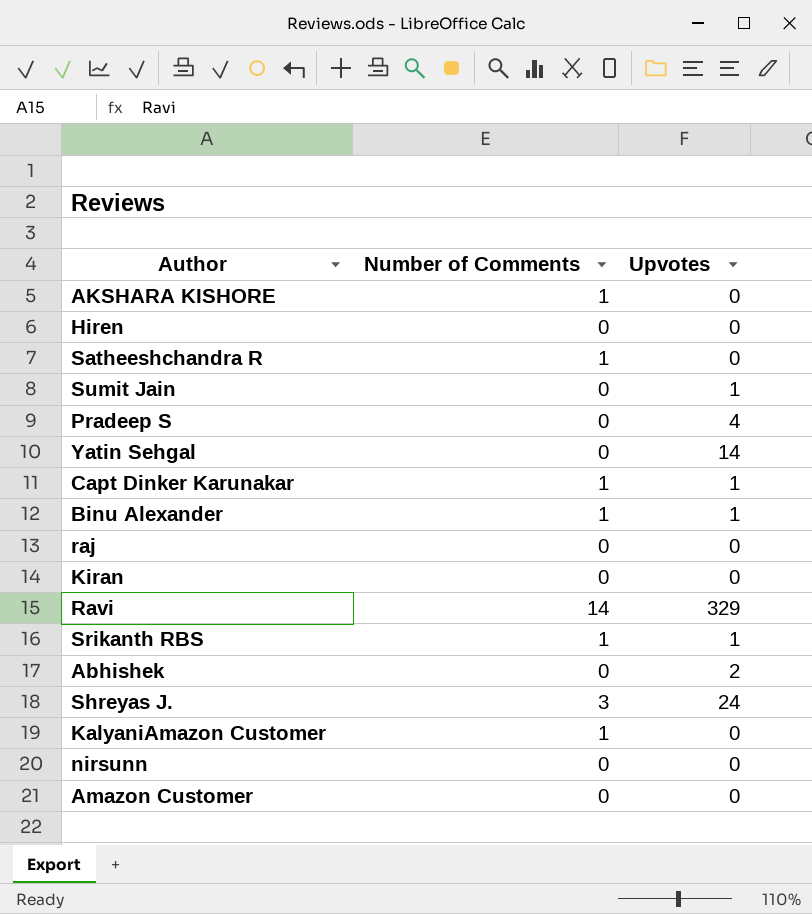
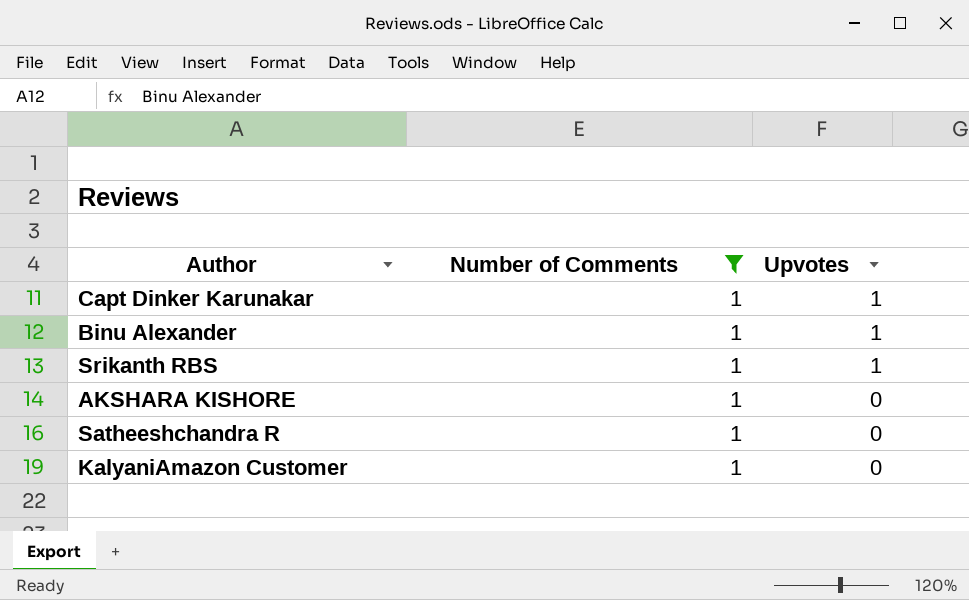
filter: none -> Number of Comments = 1
row order: none -> Upvotes descending

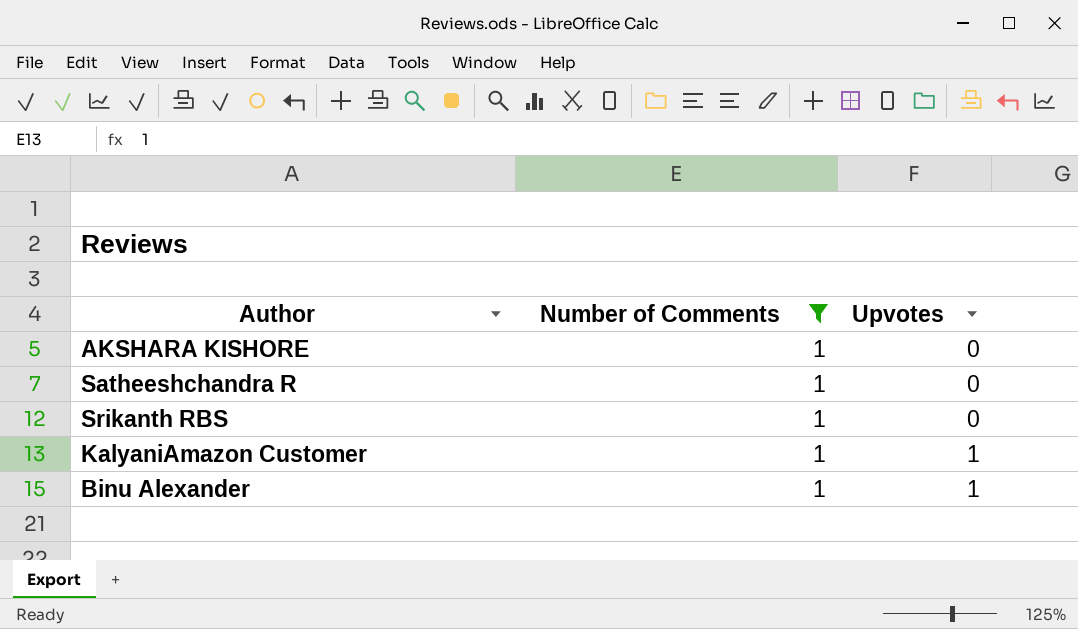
row order: Upvotes descending -> Upvotes ascending
row Capt Dinker Karunakar: 1 | 1 -> none
Srikanth RBS | Upvotes: 1 -> 0
KalyaniAmazon Customer | Upvotes: 0 -> 1

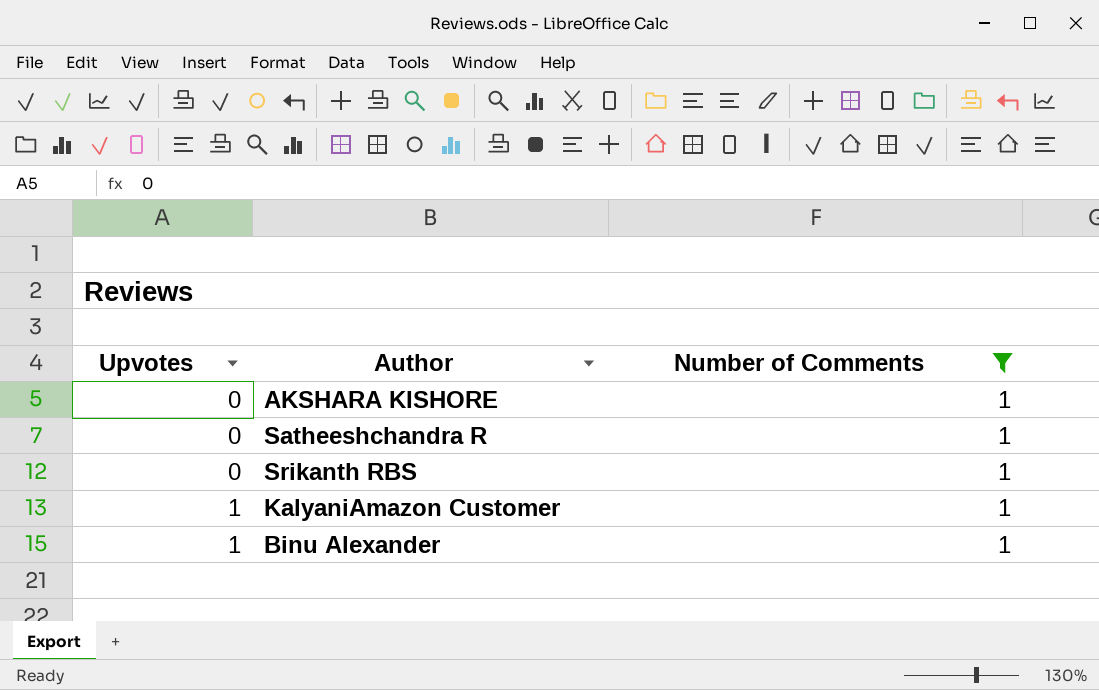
column Upvotes | position: 3 -> 1

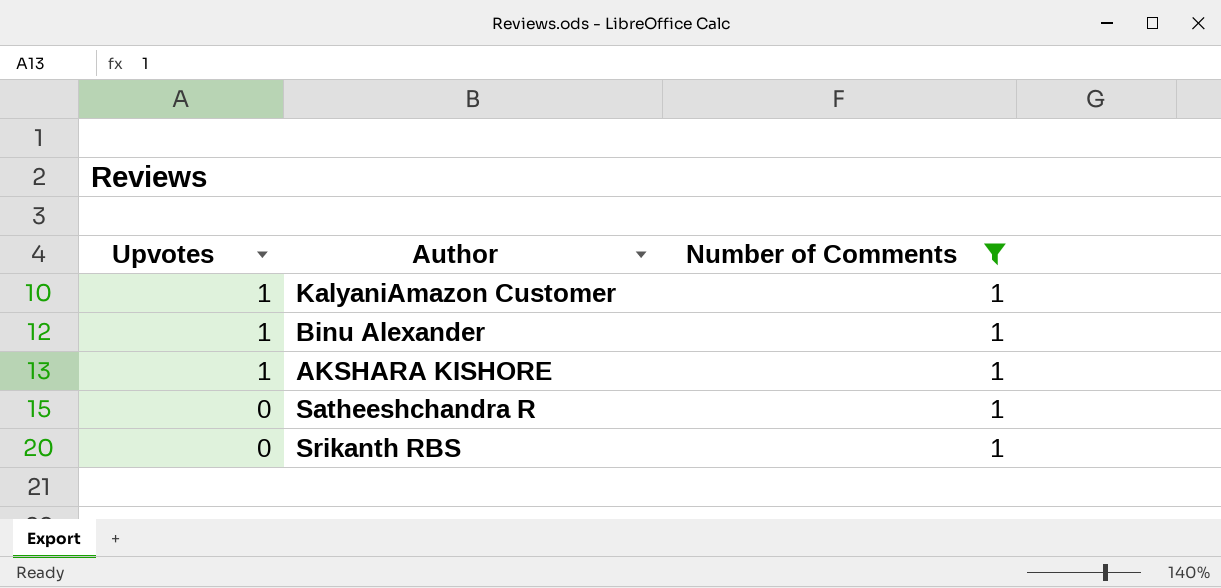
row order: Upvotes ascending -> Upvotes descending
AKSHARA KISHORE | Upvotes: 0 -> 1

